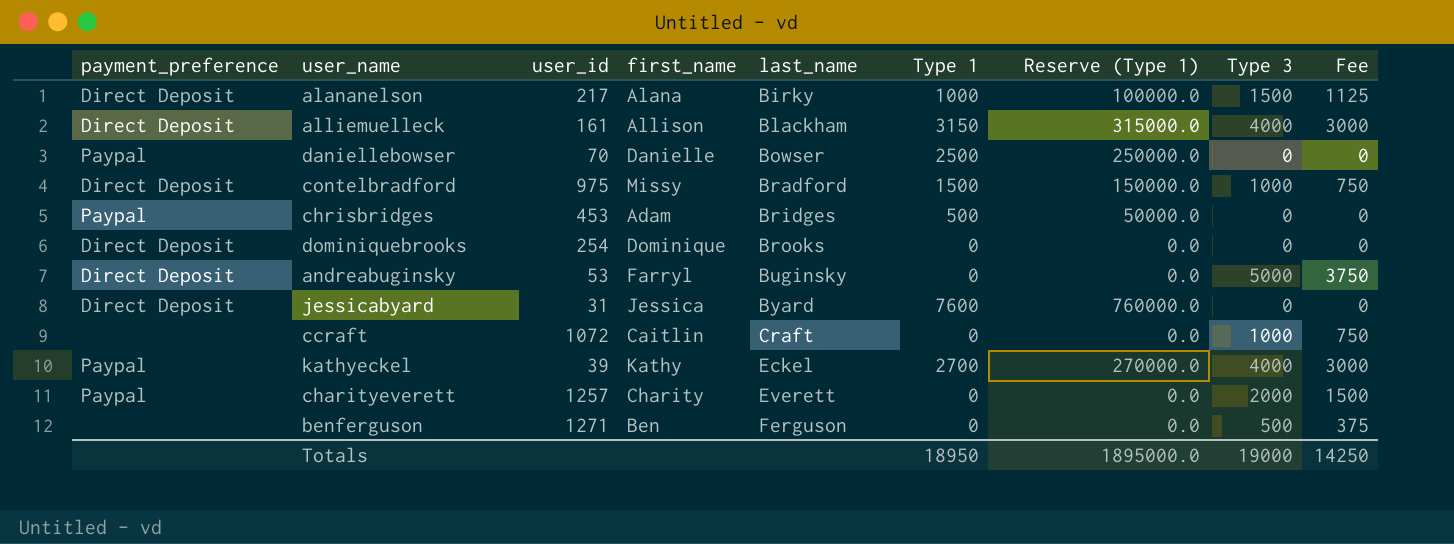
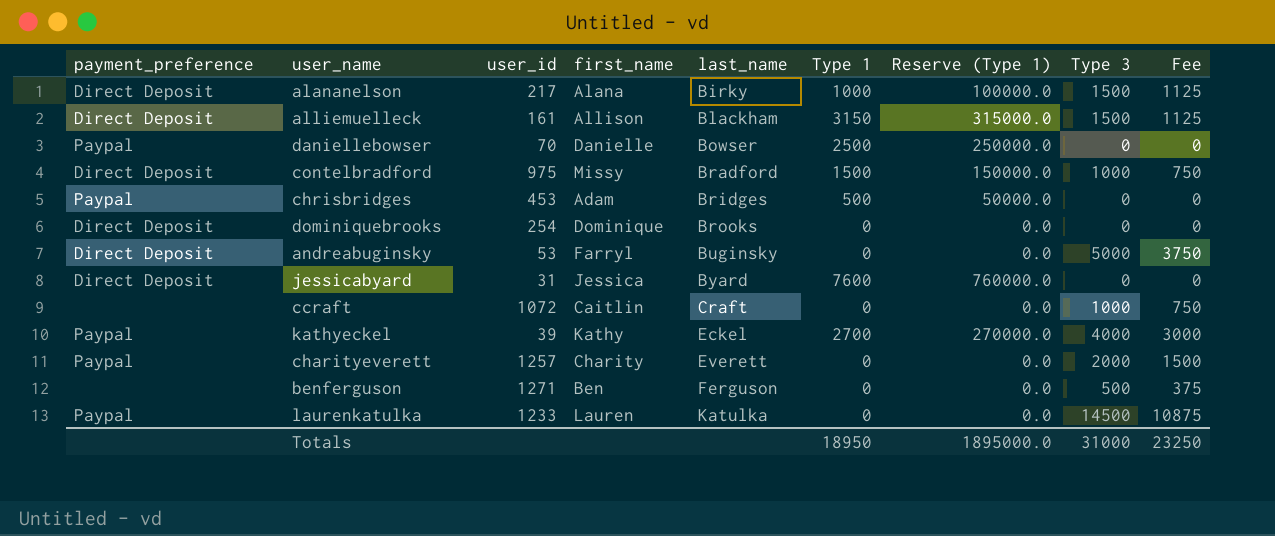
alliemuelleck | Type 3: 4000 -> 1500
alliemuelleck | Fee: 3000 -> 1125
row laurenkatulka: none -> Paypal | 1233 | Lauren | Katulka | 0 | 0.0 | 14500 | 10875
Totals | Type 3: 19000 -> 31000
Totals | Fee: 14250 -> 23250

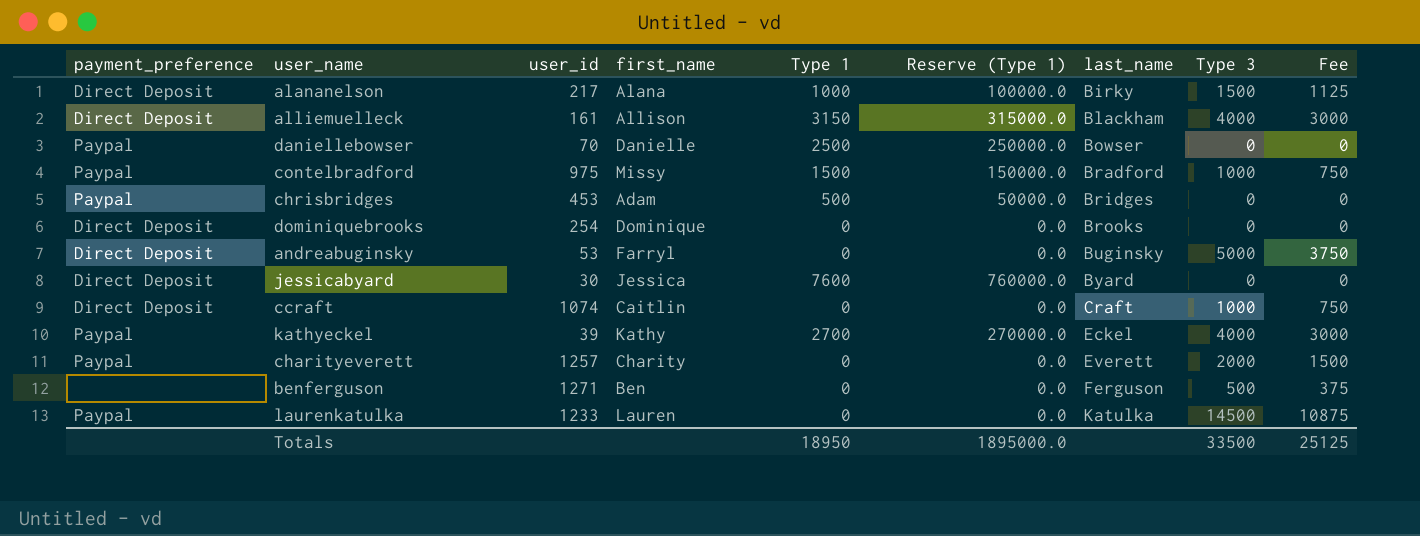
column last_name | position: 5 -> 7
alliemuelleck | Type 3: 1500 -> 4000
alliemuelleck | Fee: 1125 -> 3000
contelbradford | payment_preference: Direct Deposit -> Paypal
jessicabyard | user_id: 31 -> 30
ccraft | payment_preference: none -> Direct Deposit
ccraft | user_id: 1072 -> 1074
Totals | Type 3: 31000 -> 33500
Totals | Fee: 23250 -> 25125

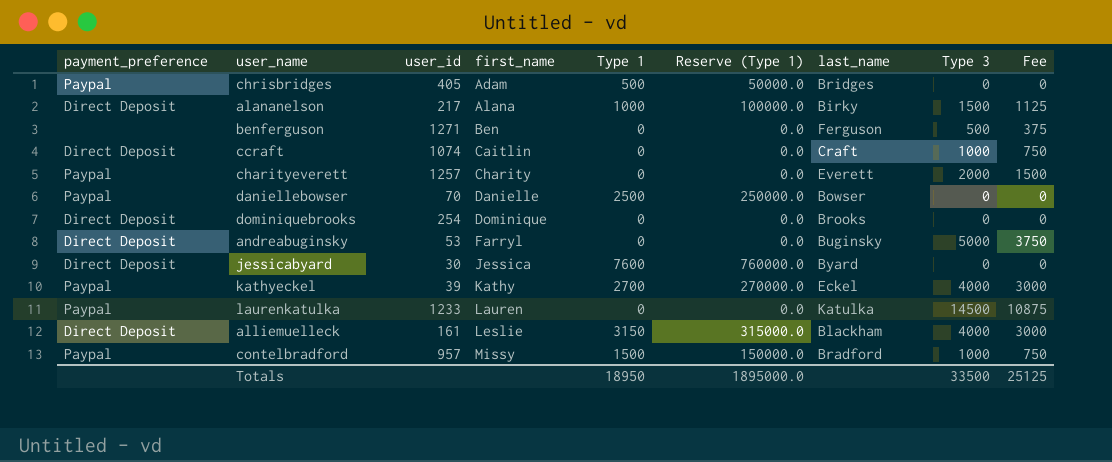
row order: last_name ascending -> first_name ascending
chrisbridges | user_id: 453 -> 405
alliemuelleck | first_name: Allison -> Leslie
contelbradford | user_id: 975 -> 957

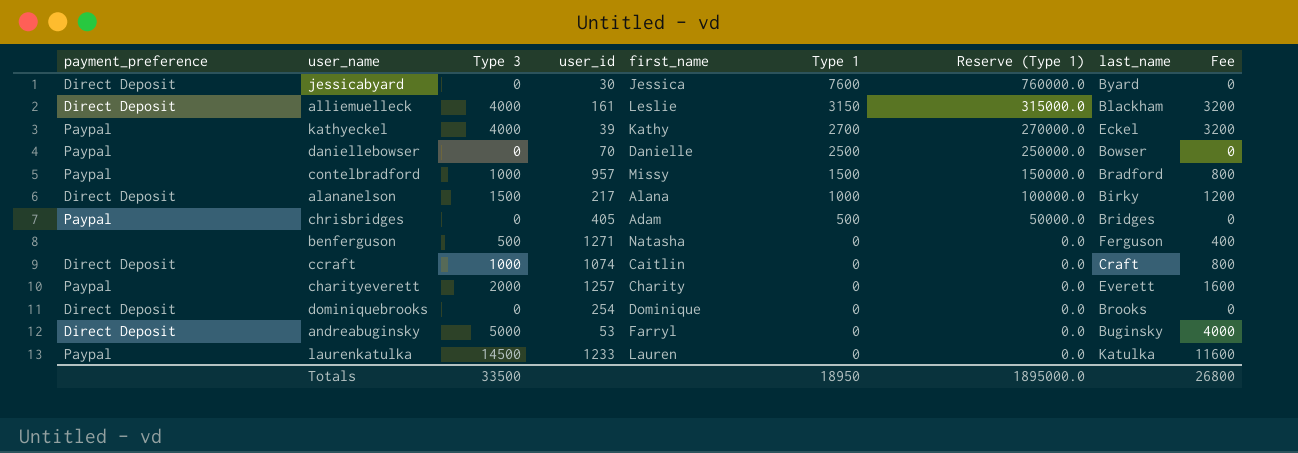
row order: first_name ascending -> Type 1 descending
column Type 3 | position: 8 -> 3
column Fee | formula: [Type 3] * 0.75 -> [Type 3] * 0.8
benferguson | first_name: Ben -> Natasha
Totals | Fee: 25125 -> 26800

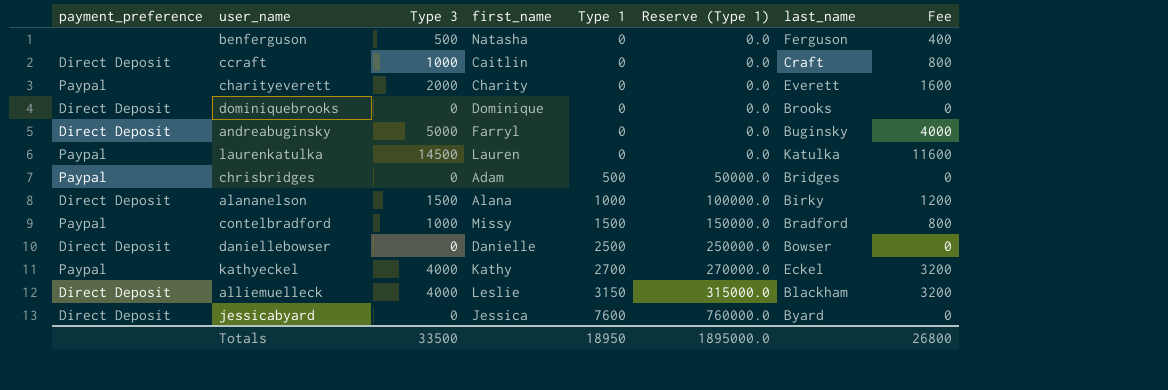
row order: Type 1 descending -> Type 1 ascending
column user_id | position: 4 -> none
daniellebowser | payment_preference: Paypal -> Direct Deposit

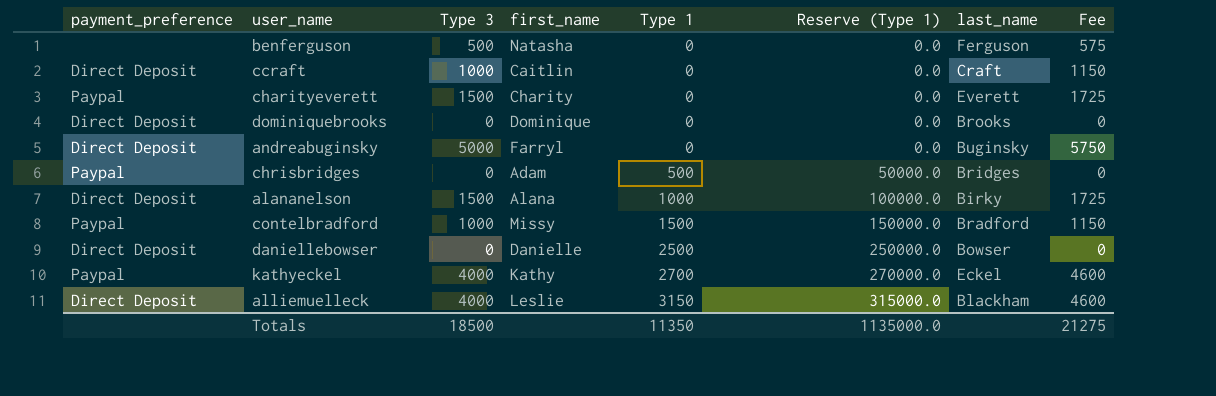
column Fee | formula: [Type 3] * 0.8 -> [Type 3] * 1.15
row laurenkatulka: Paypal | 14500 | Lauren | 0 | 0.0 | Katulka | 11600 -> none
row jessicabyard: Direct Deposit | 0 | Jessica | 7600 | 760000.0 | Byard | 0 -> none
charityeverett | Type 3: 2000 -> 1500
Totals | Type 3: 33500 -> 18500
Totals | Type 1: 18950 -> 11350
Totals | Reserve (Type 1): 1895000.0 -> 1135000.0
Totals | Fee: 26800 -> 21275

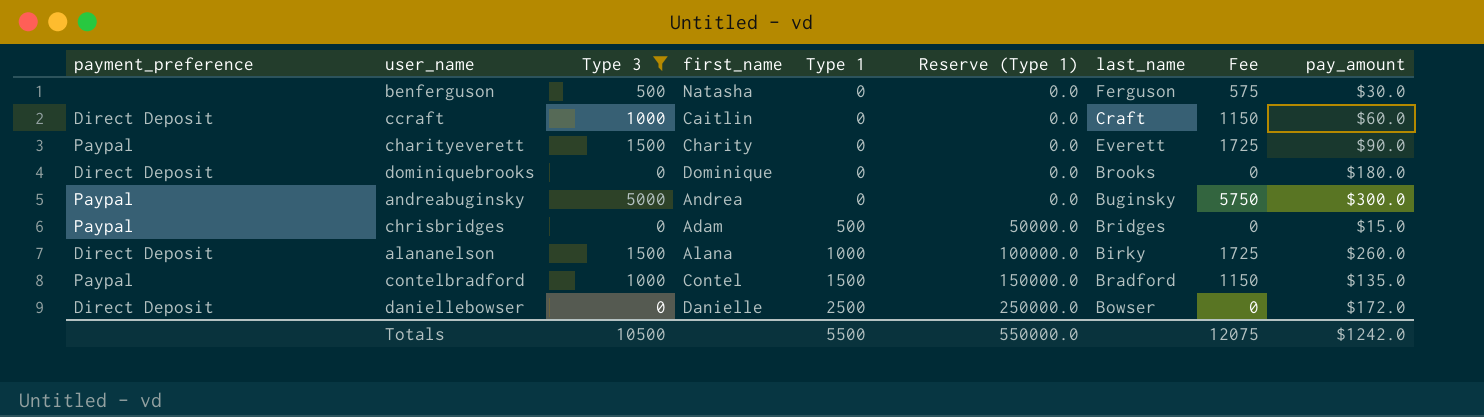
filter: none -> Type 3 != 4000
column pay_amount | position: none -> 9
andreabuginsky | payment_preference: Direct Deposit -> Paypal
andreabuginsky | first_name: Farryl -> Andrea
contelbradford | first_name: Missy -> Contel
Totals | Type 3: 18500 -> 10500
Totals | Type 1: 11350 -> 5500
Totals | Reserve (Type 1): 1135000.0 -> 550000.0
Totals | Fee: 21275 -> 12075

